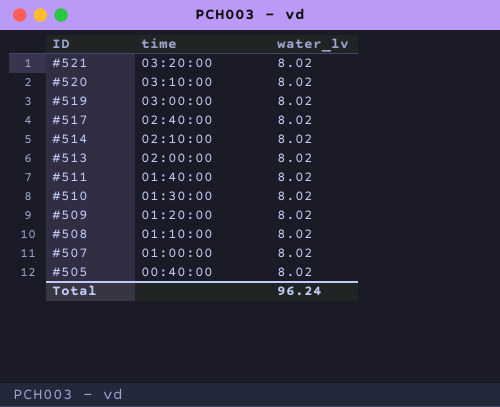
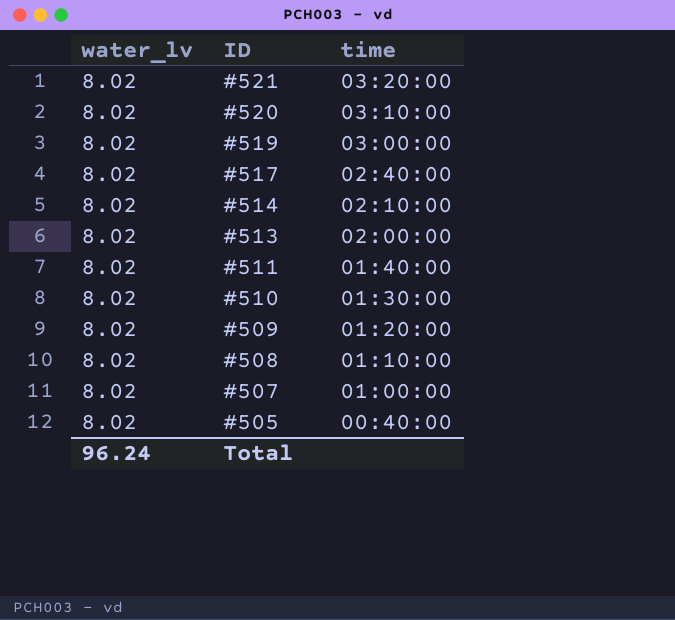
column water_lv | position: 3 -> 1

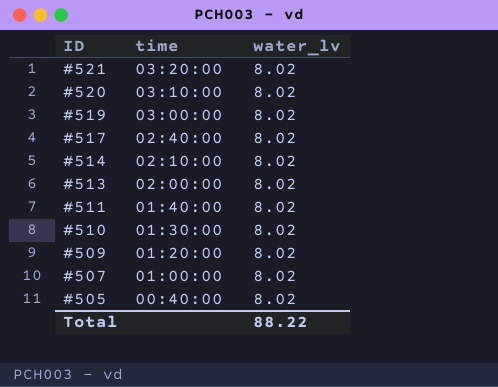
column water_lv | position: 1 -> 3
row #508: 8.02 | 01:10:00 -> none
Total | water_lv: 96.24 -> 88.22

